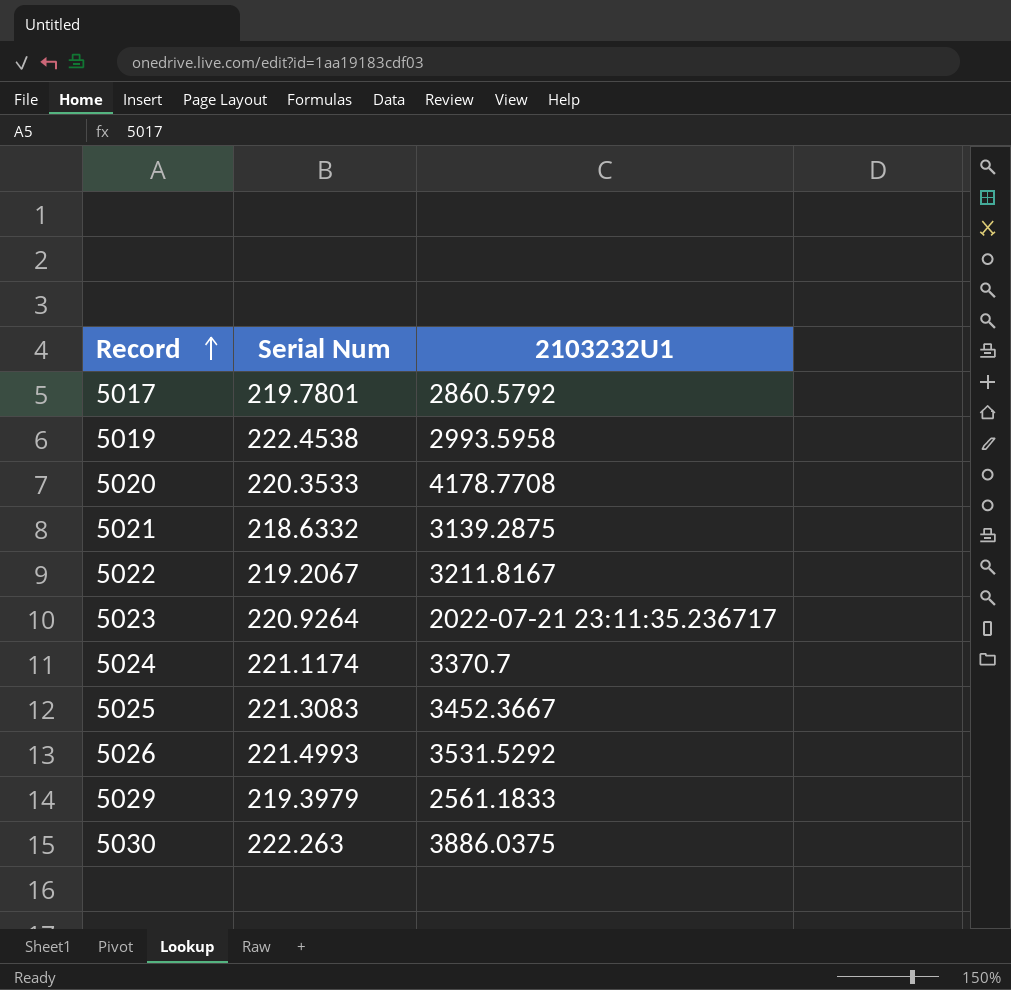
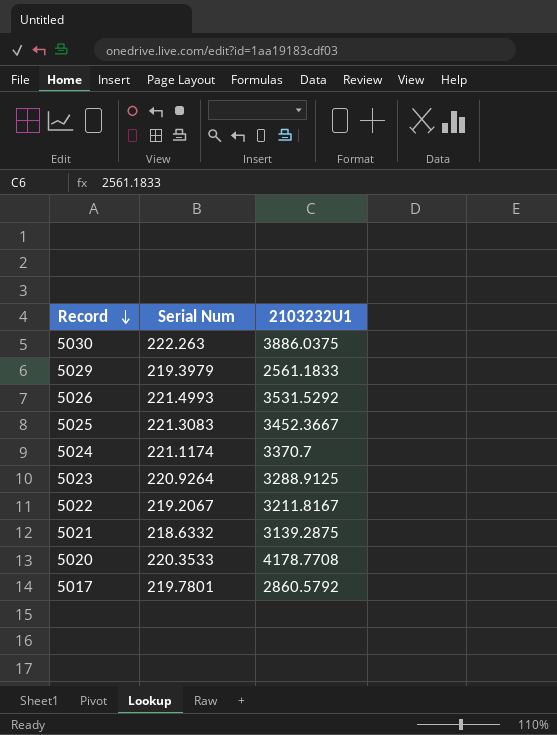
row order: Record ascending -> Record descending
row 5019: 222.4538 | 2993.5958 -> none
5023 | 2103232U1: 2022-07-21 23:11:35.236717 -> 3288.9125

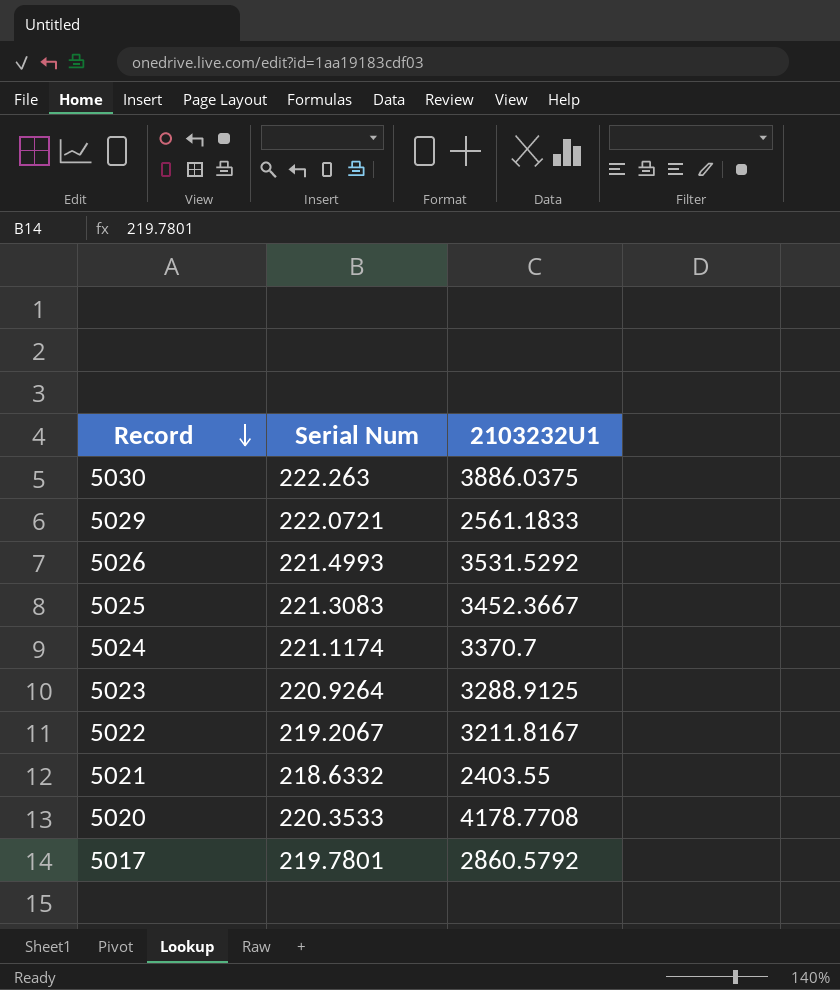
5029 | Serial Num: 219.3979 -> 222.0721
5021 | 2103232U1: 3139.2875 -> 2403.55

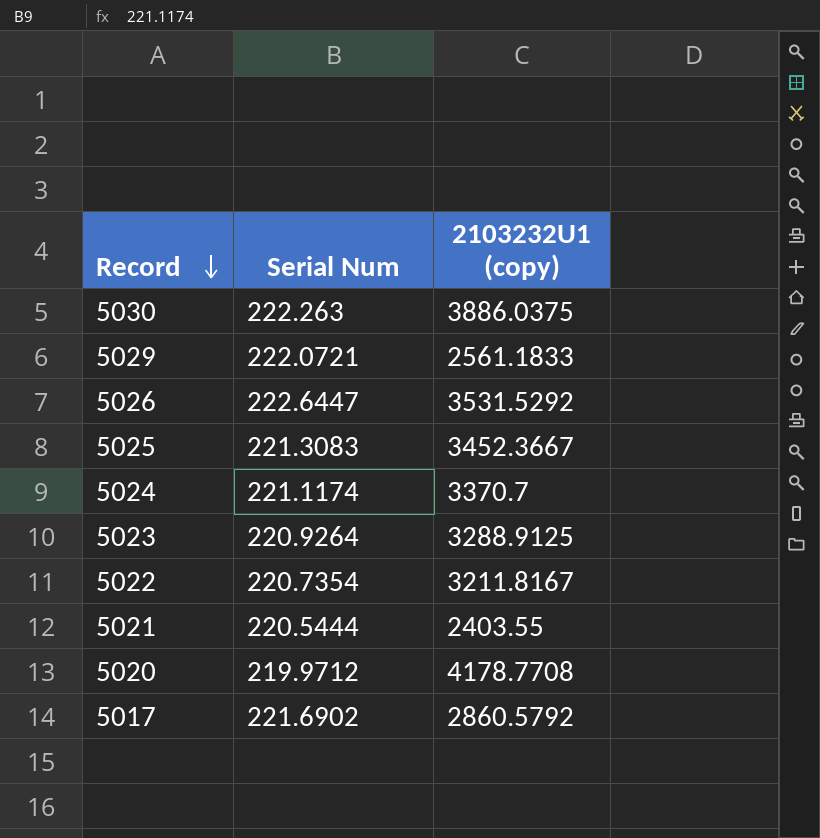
column name: 2103232U1 -> 2103232U1 (copy)
5026 | Serial Num: 221.4993 -> 222.6447
5022 | Serial Num: 219.2067 -> 220.7354
5021 | Serial Num: 218.6332 -> 220.5444
5020 | Serial Num: 220.3533 -> 219.9712
5017 | Serial Num: 219.7801 -> 221.6902

